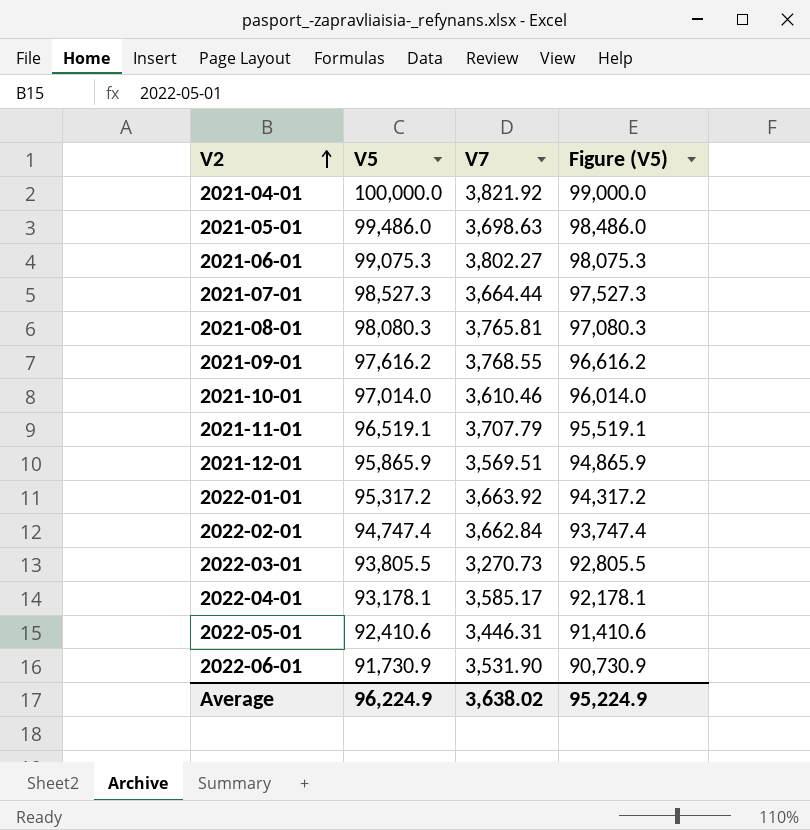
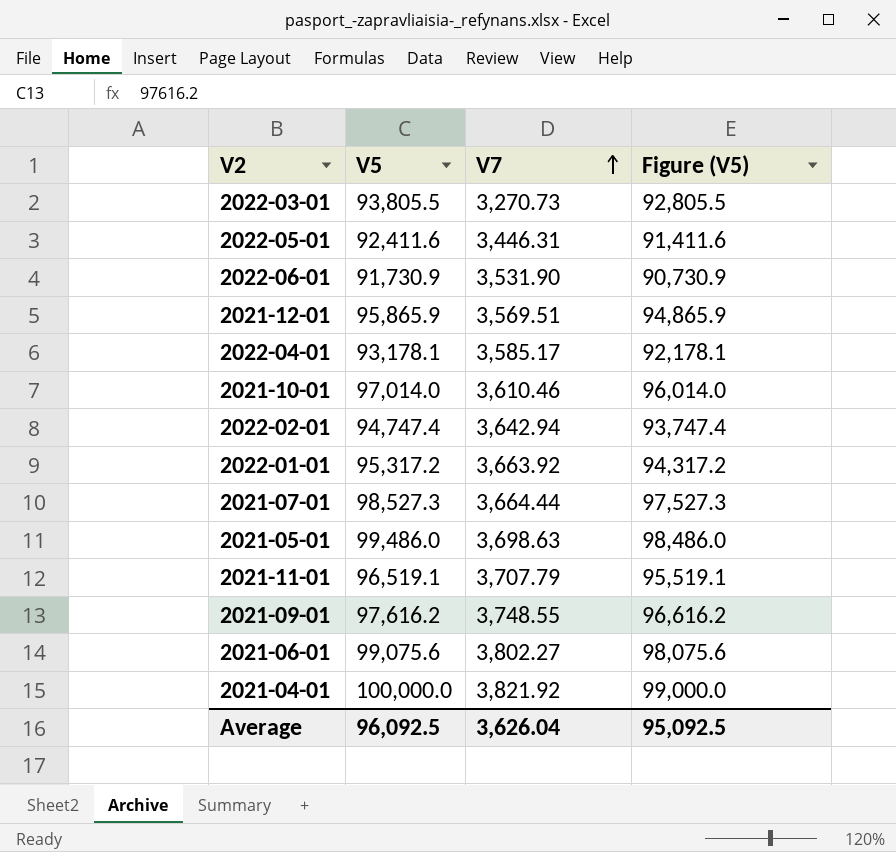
row order: V2 ascending -> V7 ascending
row 2021-08-01: 98,080.3 | 3,765.81 | 97,080.3 -> none
2022-05-01 | V5: 92,410.6 -> 92,411.6
2022-05-01 | Figure (V5): 91,410.6 -> 91,411.6
2022-02-01 | V7: 3,662.84 -> 3,642.94
2021-09-01 | V7: 3,768.55 -> 3,748.55
2021-06-01 | V5: 99,075.3 -> 99,075.6
2021-06-01 | Figure (V5): 98,075.3 -> 98,075.6
Average | V5: 96,224.9 -> 96,092.5
Average | V7: 3,638.02 -> 3,626.04
Average | Figure (V5): 95,224.9 -> 95,092.5

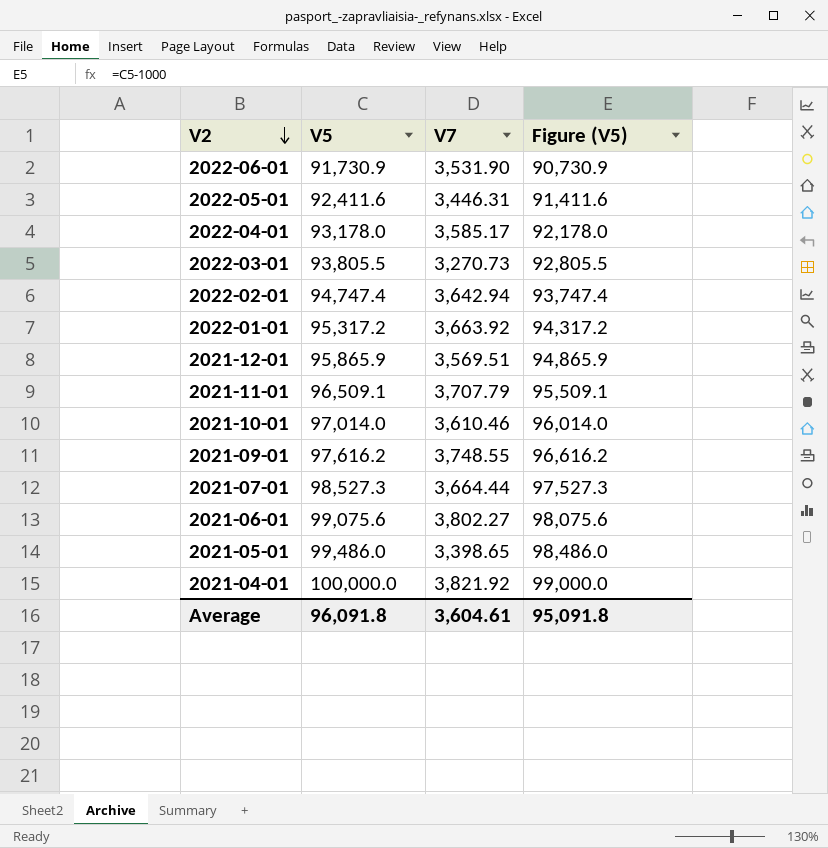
row order: V7 ascending -> V2 descending
2022-04-01 | V5: 93,178.1 -> 93,178.0
2022-04-01 | Figure (V5): 92,178.1 -> 92,178.0
2021-11-01 | V5: 96,519.1 -> 96,509.1
2021-11-01 | Figure (V5): 95,519.1 -> 95,509.1
2021-05-01 | V7: 3,698.63 -> 3,398.65
Average | V5: 96,092.5 -> 96,091.8
Average | V7: 3,626.04 -> 3,604.61
Average | Figure (V5): 95,092.5 -> 95,091.8

